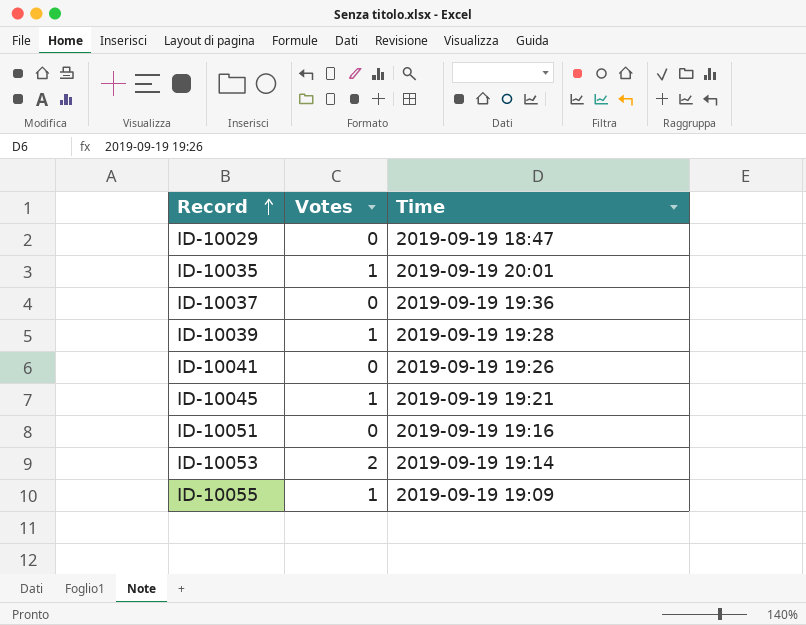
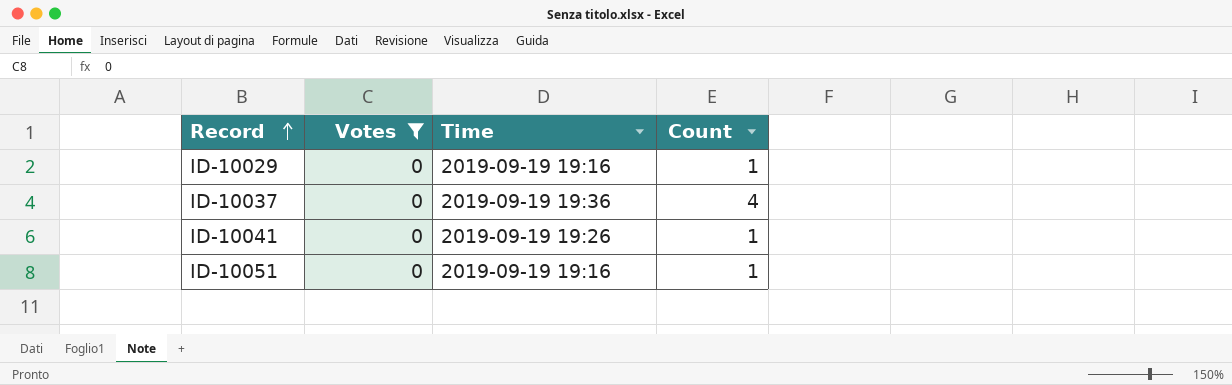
filter: none -> Votes = 0
column Count | position: none -> 4
ID-10029 | Time: 2019-09-19 18:47 -> 2019-09-19 19:16

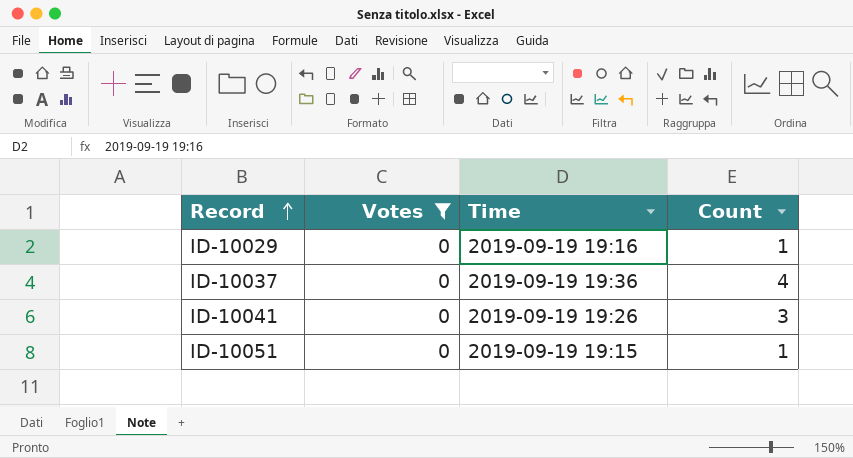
ID-10041 | Count: 1 -> 3
ID-10051 | Time: 2019-09-19 19:16 -> 2019-09-19 19:15

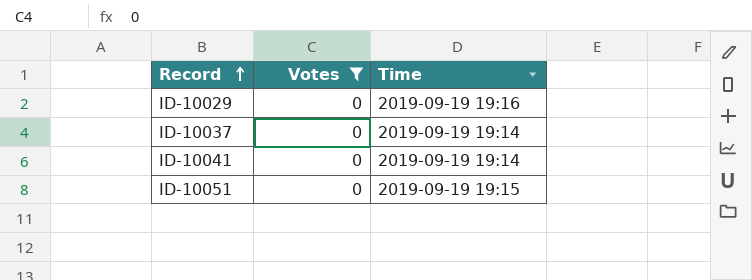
column Count | position: 4 -> none
ID-10037 | Time: 2019-09-19 19:36 -> 2019-09-19 19:14
ID-10041 | Time: 2019-09-19 19:26 -> 2019-09-19 19:14

